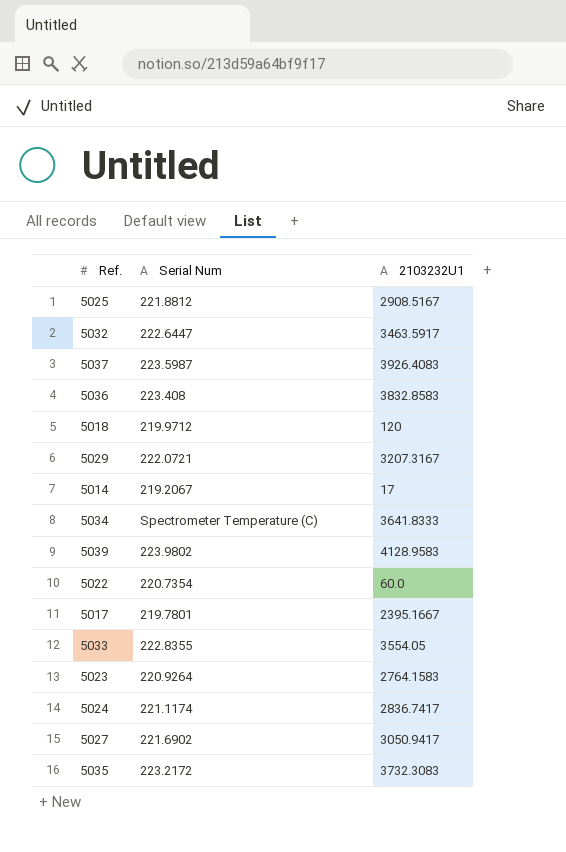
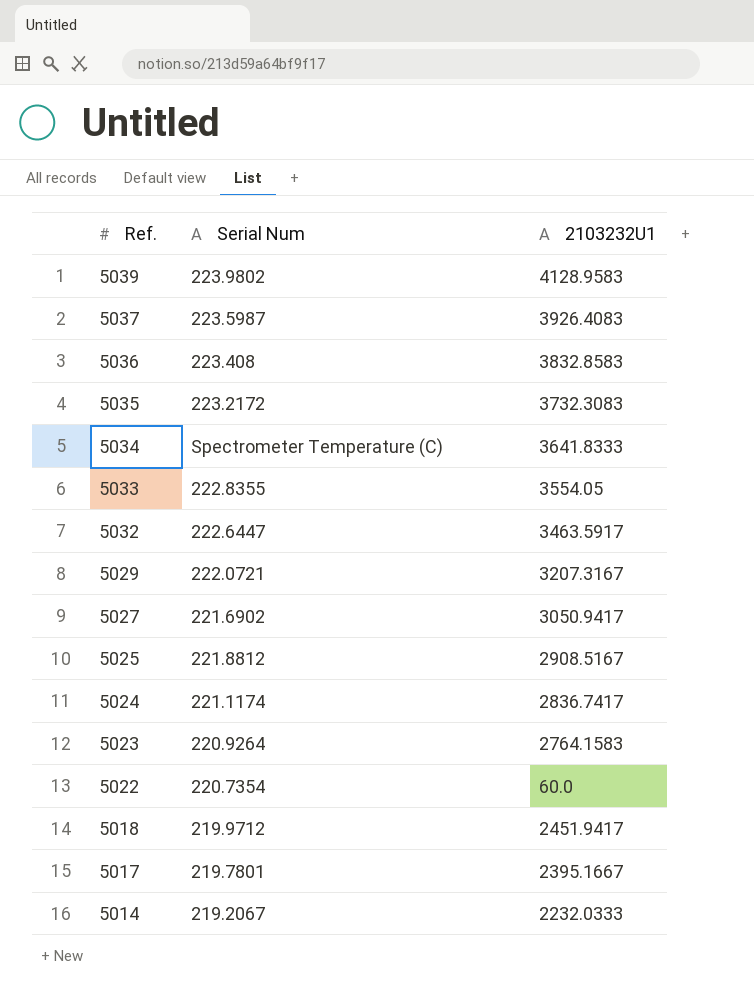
row order: none -> Ref. descending
5018 | 2103232U1: 120 -> 2451.9417
5014 | 2103232U1: 17 -> 2232.0333

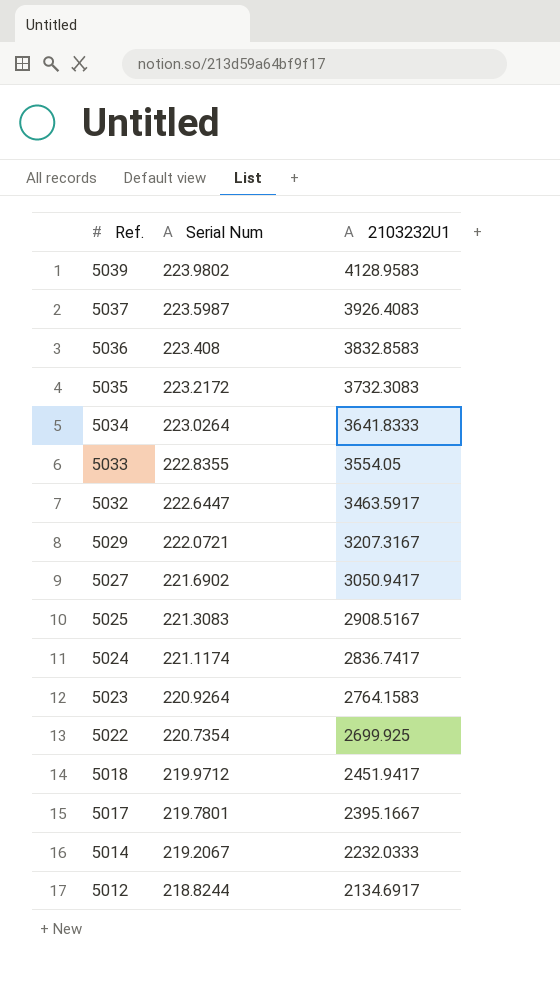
5034 | Serial Num: Spectrometer Temperature (C) -> 223.0264
5025 | Serial Num: 221.8812 -> 221.3083
5022 | 2103232U1: 60.0 -> 2699.925
row 5012: none -> 218.8244 | 2134.6917

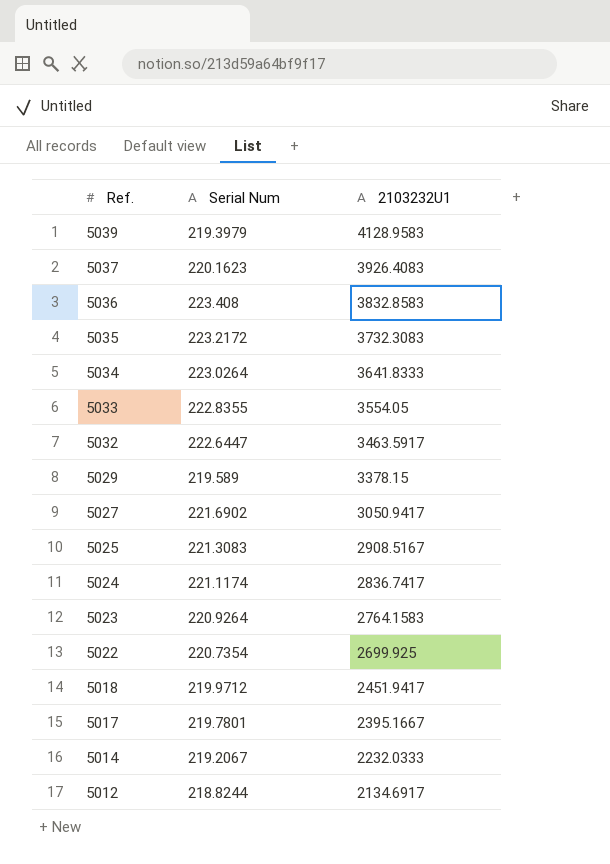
5039 | Serial Num: 223.9802 -> 219.3979
5037 | Serial Num: 223.5987 -> 220.1623
5029 | Serial Num: 222.0721 -> 219.589
5029 | 2103232U1: 3207.3167 -> 3378.15

